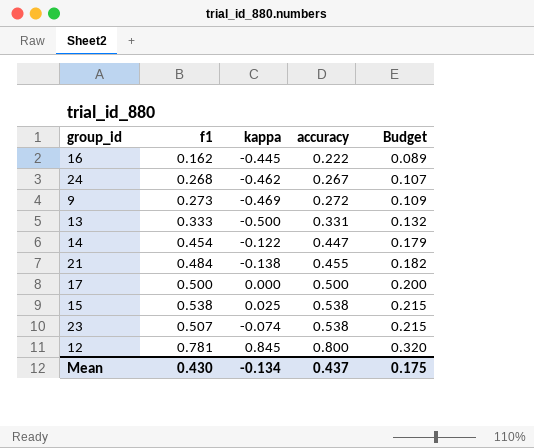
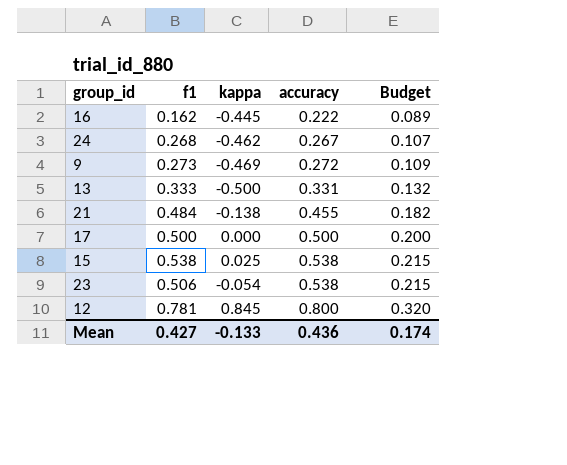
row 14: 0.454 | -0.122 | 0.447 | 0.179 -> none
23 | f1: 0.507 -> 0.506
23 | kappa: -0.074 -> -0.054
Mean | f1: 0.430 -> 0.427
Mean | kappa: -0.134 -> -0.133
Mean | accuracy: 0.437 -> 0.436
Mean | Budget: 0.175 -> 0.174

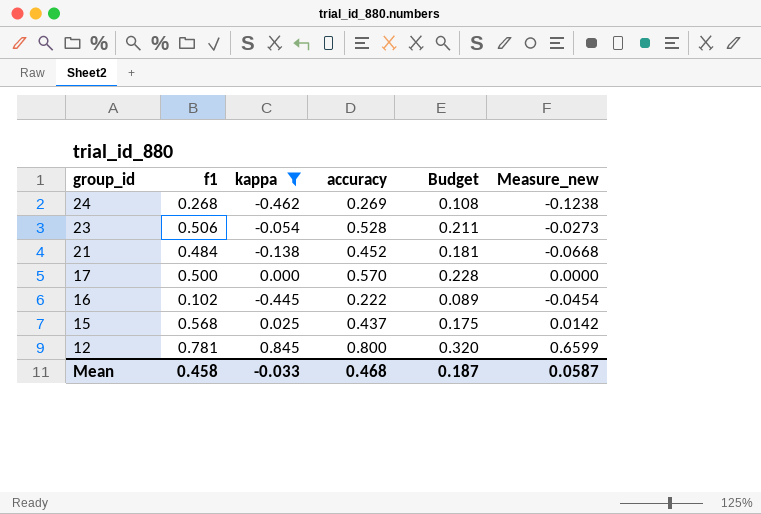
filter: none -> kappa >= -0.462
row order: accuracy ascending -> group_id descending
column Measure_new | formula: none -> [f1] * [kappa]
24 | accuracy: 0.267 -> 0.269
24 | Budget: 0.107 -> 0.108
23 | accuracy: 0.538 -> 0.528
23 | Budget: 0.215 -> 0.211
21 | accuracy: 0.455 -> 0.452
21 | Budget: 0.182 -> 0.181
17 | accuracy: 0.500 -> 0.570
17 | Budget: 0.200 -> 0.228
16 | f1: 0.162 -> 0.102
15 | f1: 0.538 -> 0.568
15 | accuracy: 0.538 -> 0.437
15 | Budget: 0.215 -> 0.175
Mean | f1: 0.427 -> 0.458
Mean | kappa: -0.133 -> -0.033
Mean | accuracy: 0.436 -> 0.468
Mean | Budget: 0.174 -> 0.187

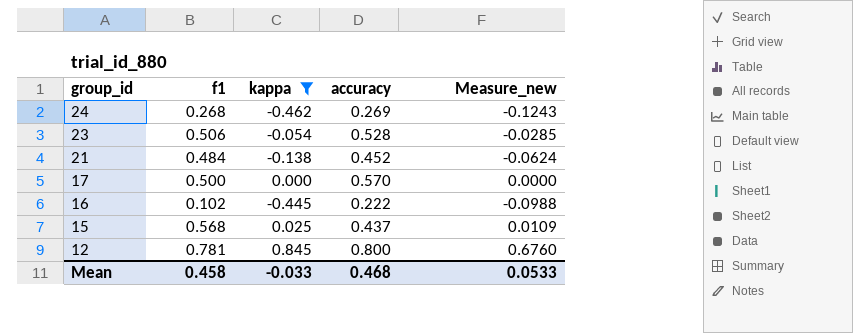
column Budget | formula: [accuracy] * 0.4 -> none
column Measure_new | formula: [f1] * [kappa] -> [kappa] * [accuracy]
Mean | Measure_new: 0.0587 -> 0.0533

